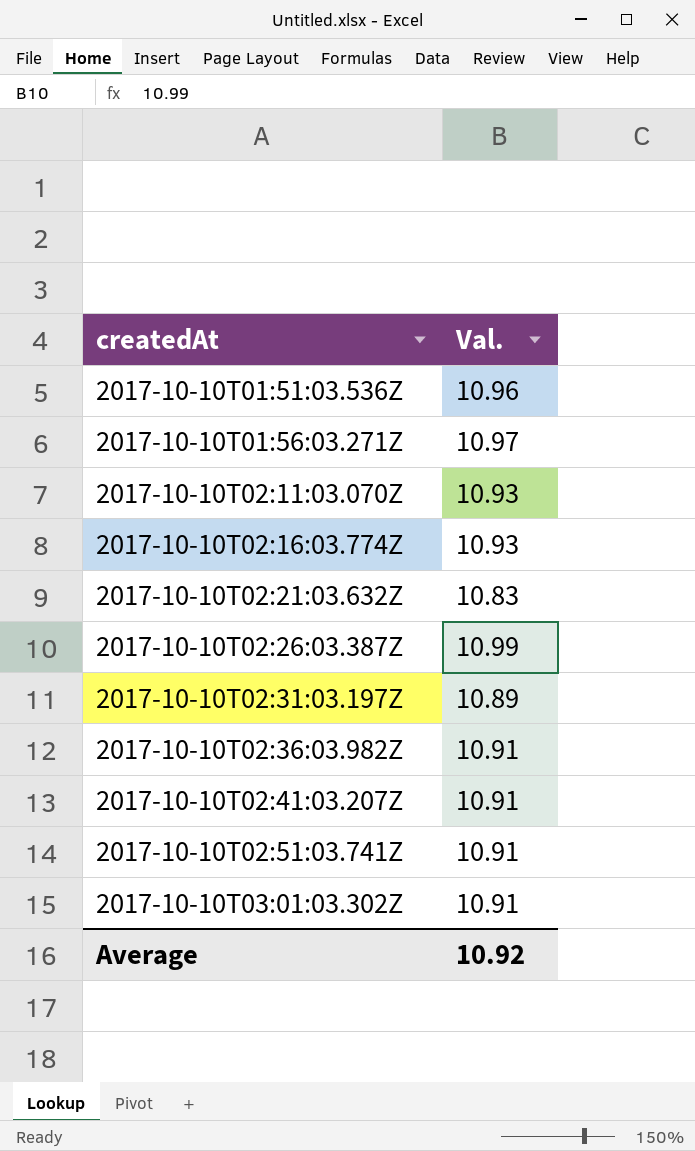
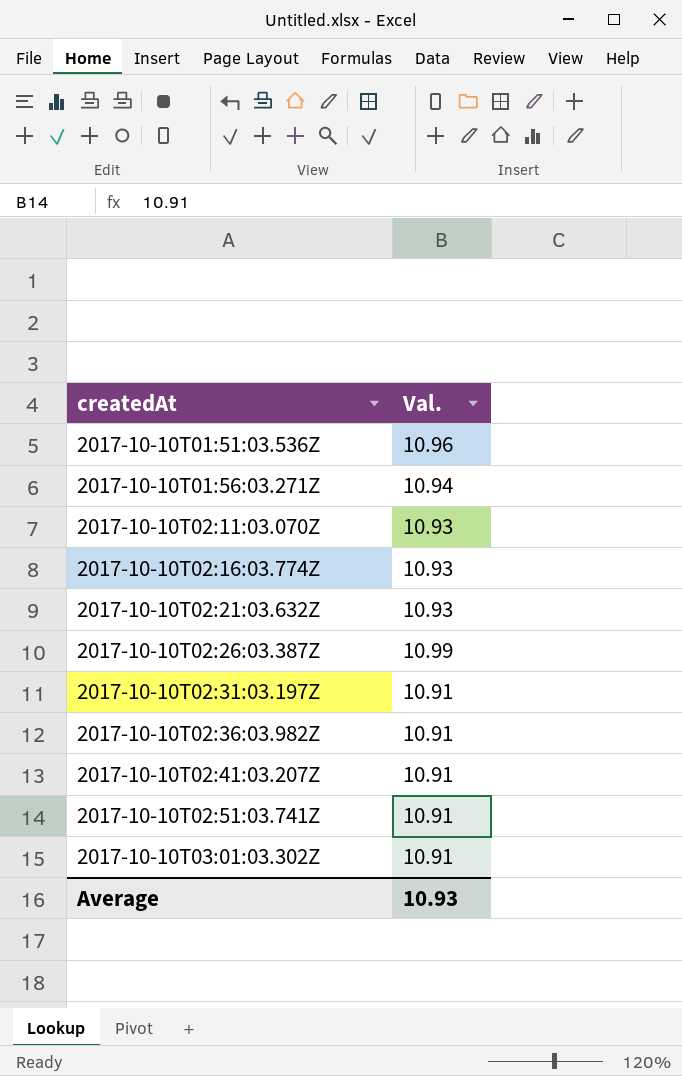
2017-10-10T01:56:03.271Z | Val.: 10.97 -> 10.94
2017-10-10T02:21:03.632Z | Val.: 10.83 -> 10.93
2017-10-10T02:31:03.197Z | Val.: 10.89 -> 10.91
Average | Val.: 10.92 -> 10.93

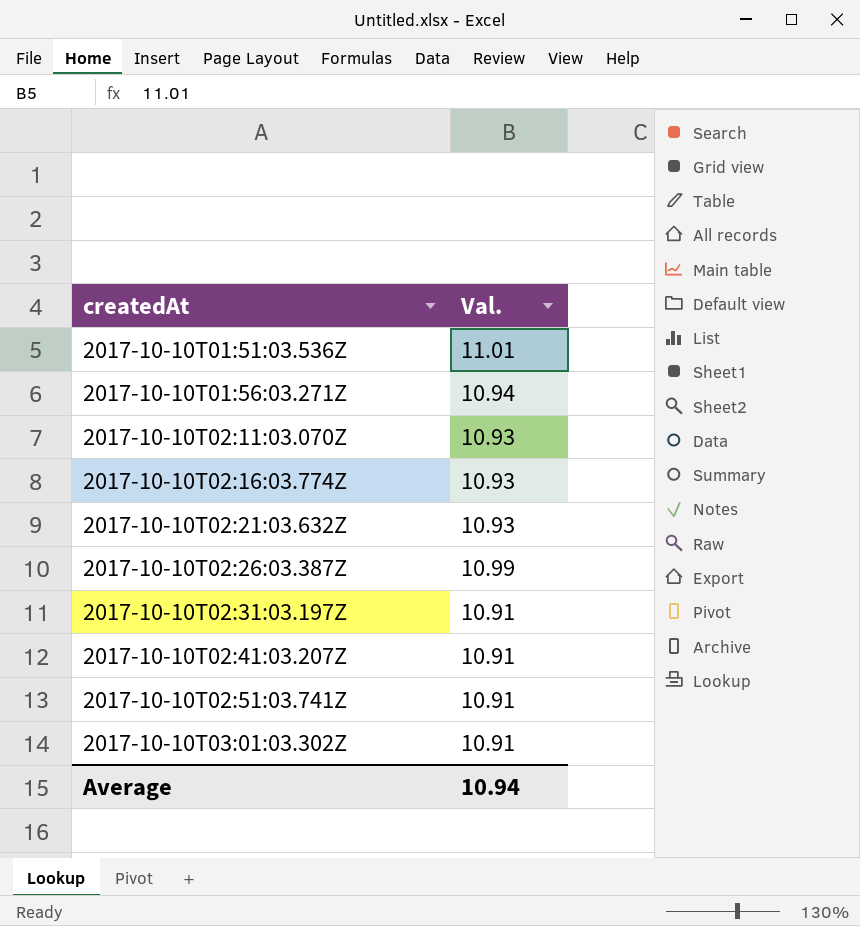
row 2017-10-10T02:36:03.982Z: 10.91 -> none
2017-10-10T01:51:03.536Z | Val.: 10.96 -> 11.01
Average | Val.: 10.93 -> 10.94

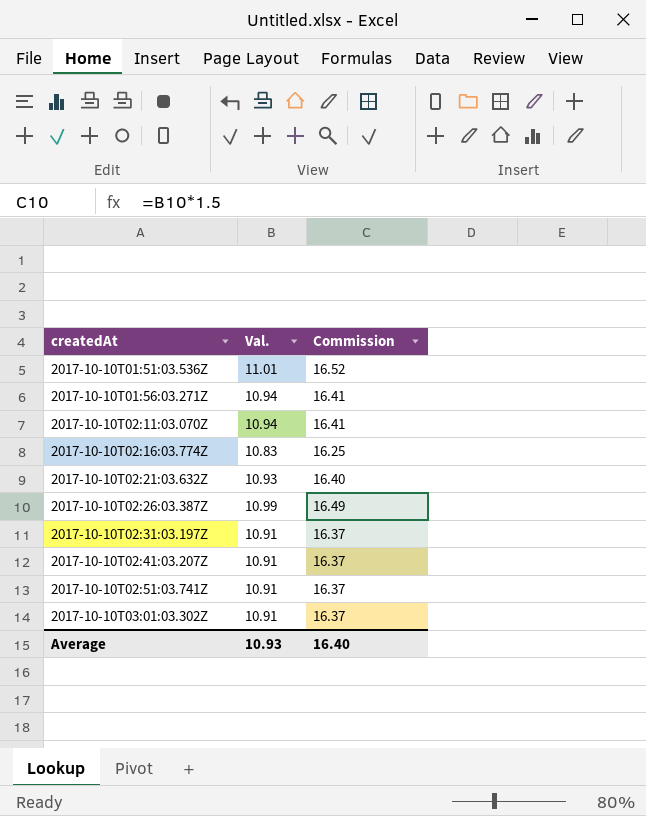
column Commission | formula: none -> [Val.] * 1.5
2017-10-10T02:11:03.070Z | Val.: 10.93 -> 10.94
2017-10-10T02:16:03.774Z | Val.: 10.93 -> 10.83
Average | Val.: 10.94 -> 10.93

